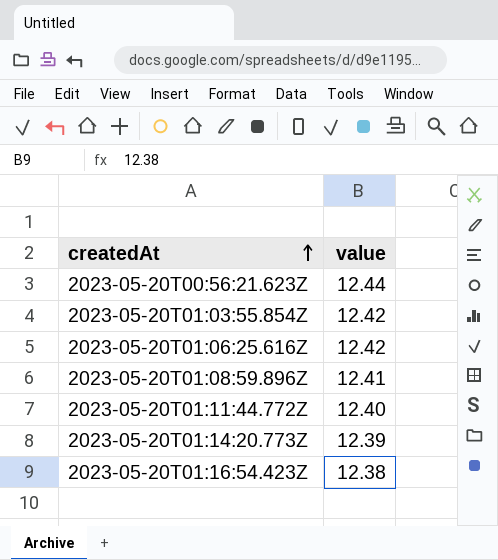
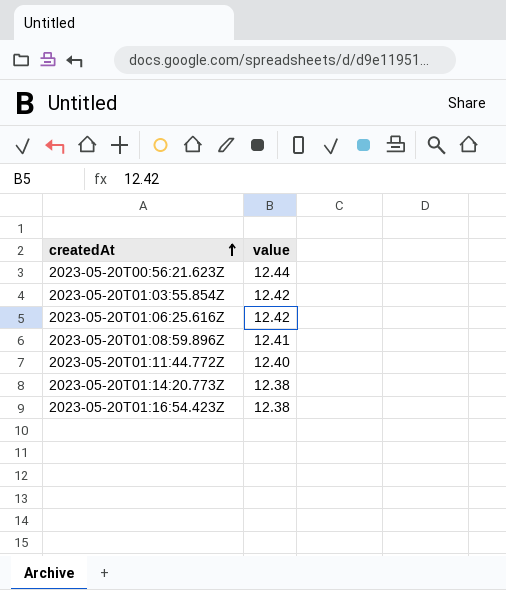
2023-05-20T01:14:20.773Z | value: 12.39 -> 12.38

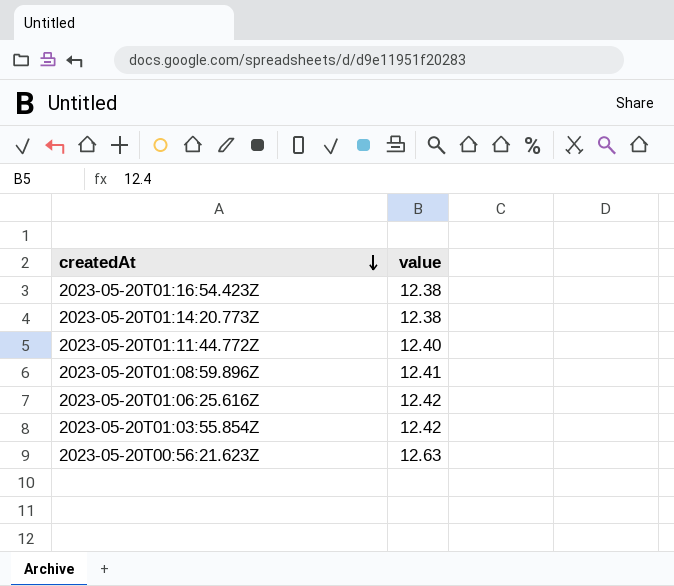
row order: createdAt ascending -> createdAt descending
2023-05-20T00:56:21.623Z | value: 12.44 -> 12.63

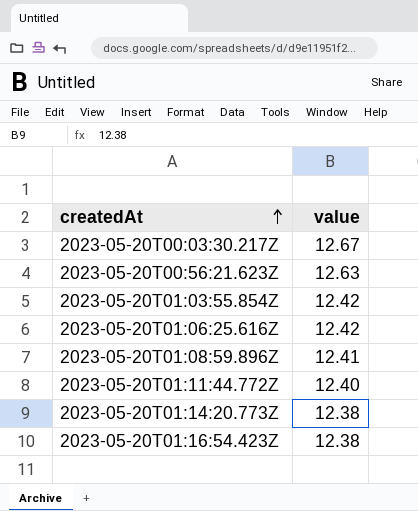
row order: createdAt descending -> createdAt ascending
row 2023-05-20T00:03:30.217Z: none -> 12.67

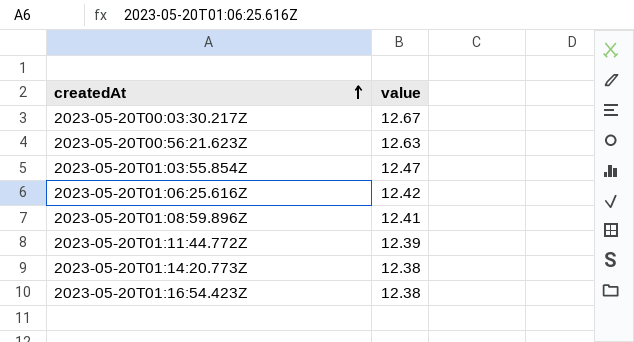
2023-05-20T01:03:55.854Z | value: 12.42 -> 12.47
2023-05-20T01:11:44.772Z | value: 12.40 -> 12.39

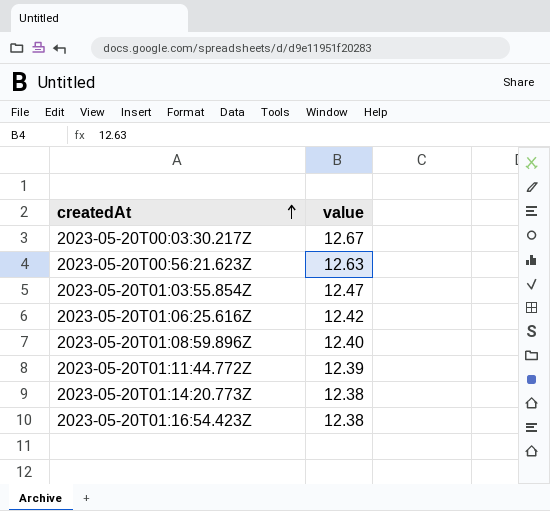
2023-05-20T01:08:59.896Z | value: 12.41 -> 12.40

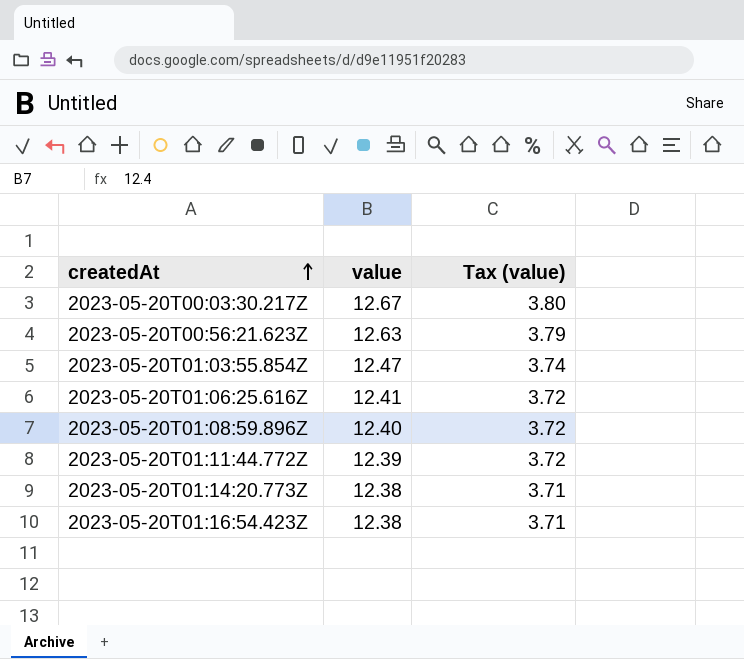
column Tax (value) | formula: none -> [value] * 0.3
2023-05-20T01:06:25.616Z | value: 12.42 -> 12.41

